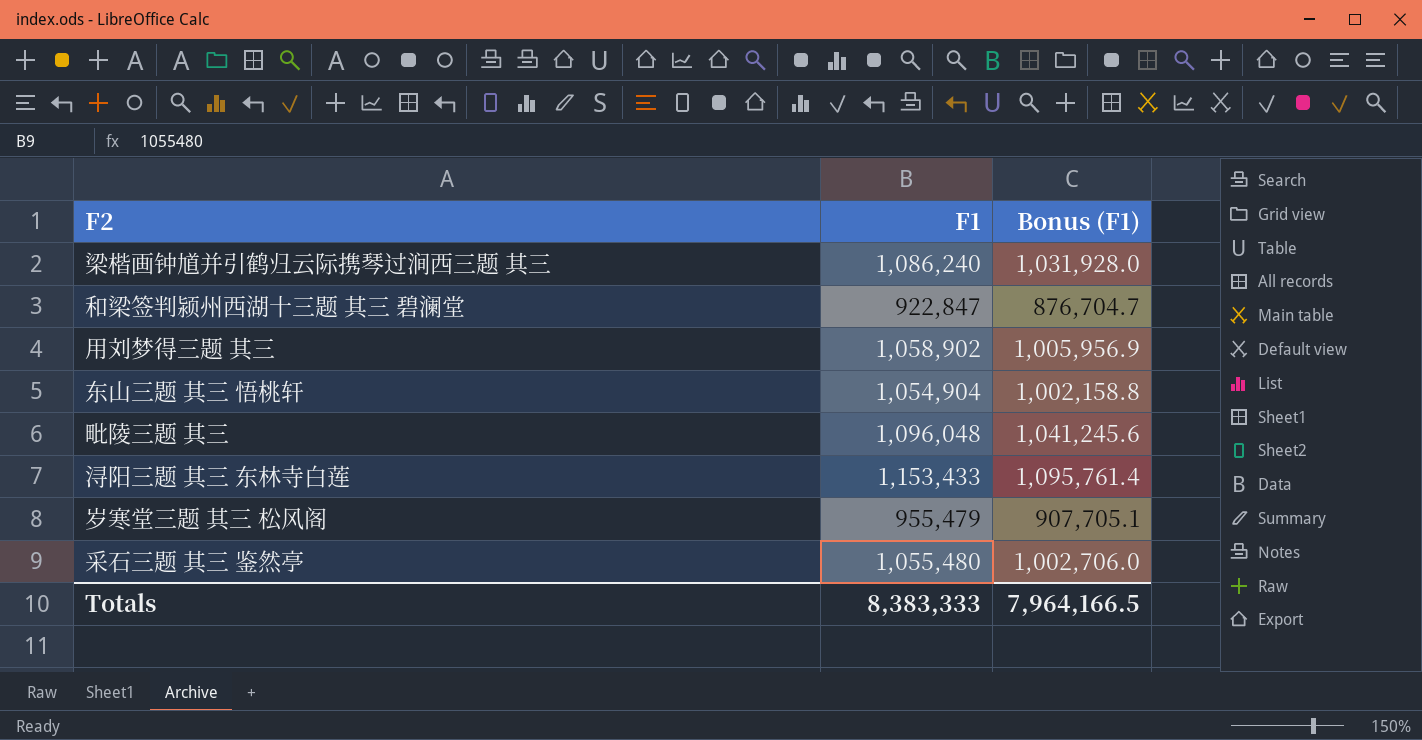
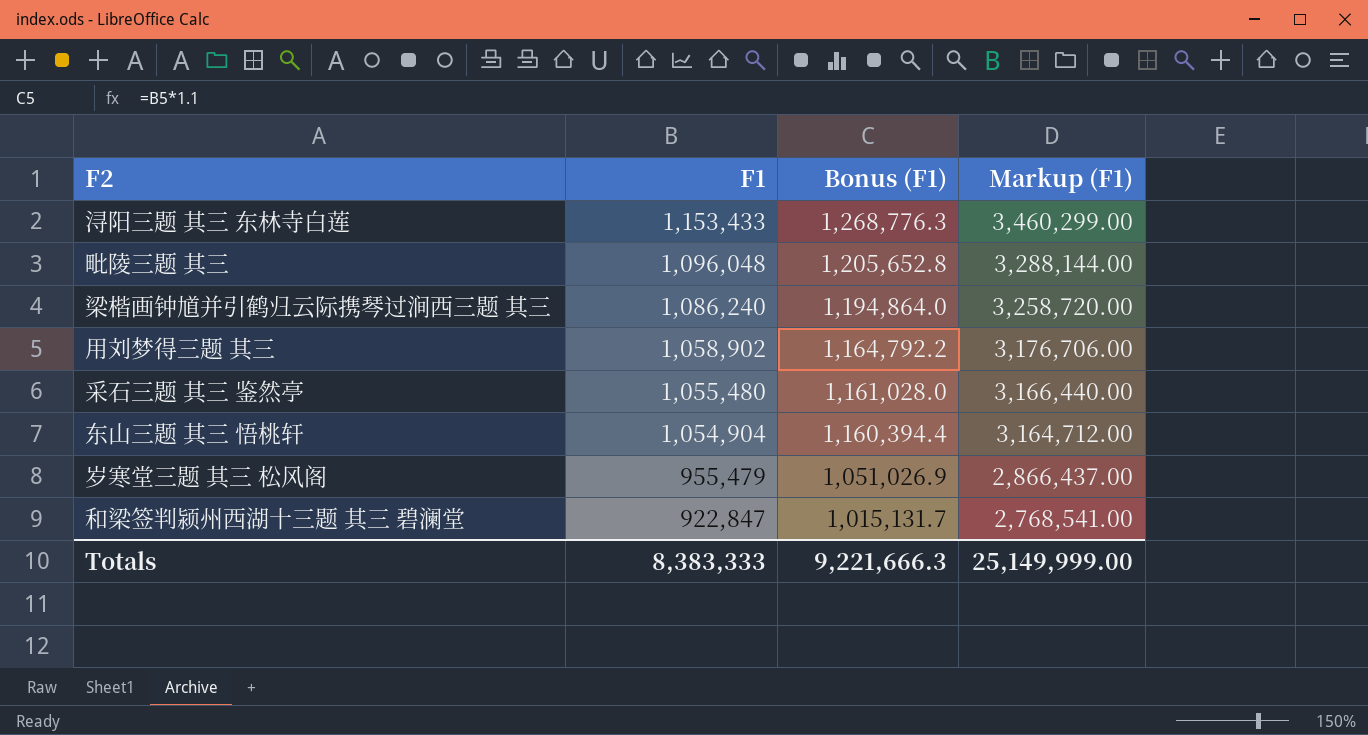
row order: none -> F1 descending
column Bonus (F1) | formula: [F1] * 0.95 -> [F1] * 1.1
column Markup (F1) | formula: none -> [F1] * 3
Totals | Bonus (F1): 7,964,166.5 -> 9,221,666.3

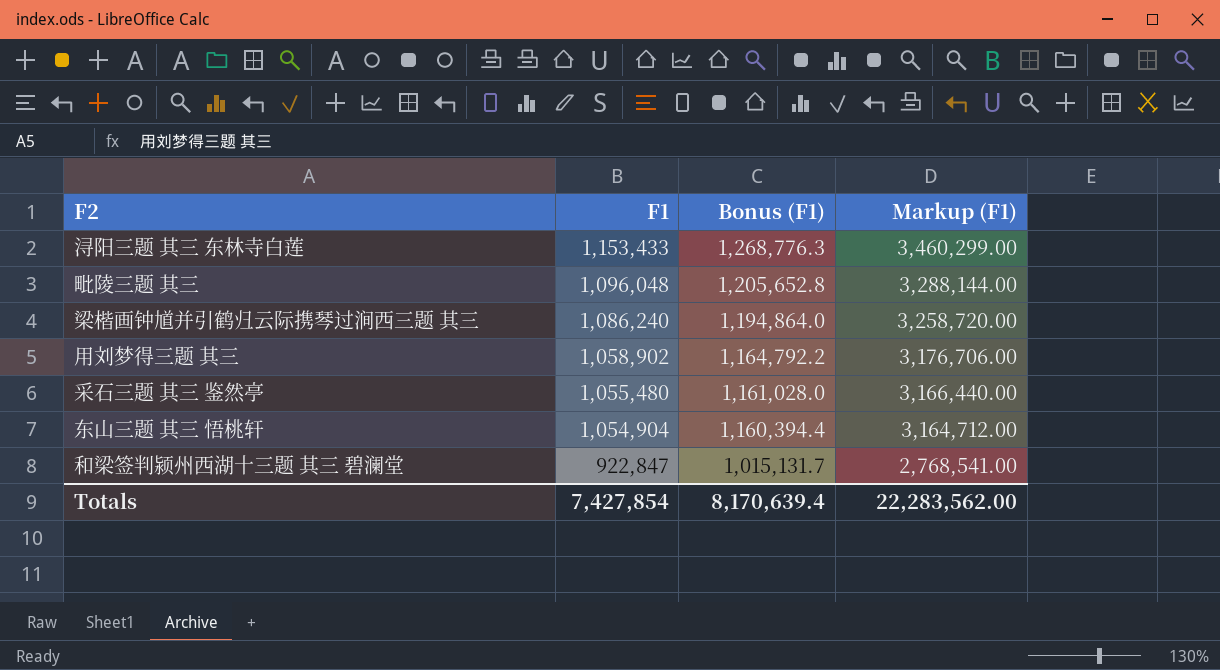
row 岁寒堂三题 其三 松风阁: 955,479 | 1,051,026.9 | 2,866,437.00 -> none
Totals | F1: 8,383,333 -> 7,427,854
Totals | Bonus (F1): 9,221,666.3 -> 8,170,639.4
Totals | Markup (F1): 25,149,999.00 -> 22,283,562.00

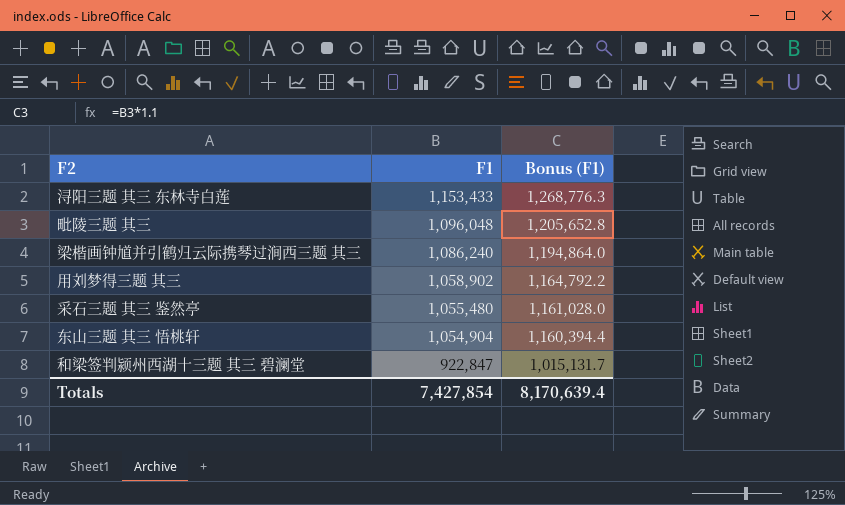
column Markup (F1) | formula: [F1] * 3 -> none

